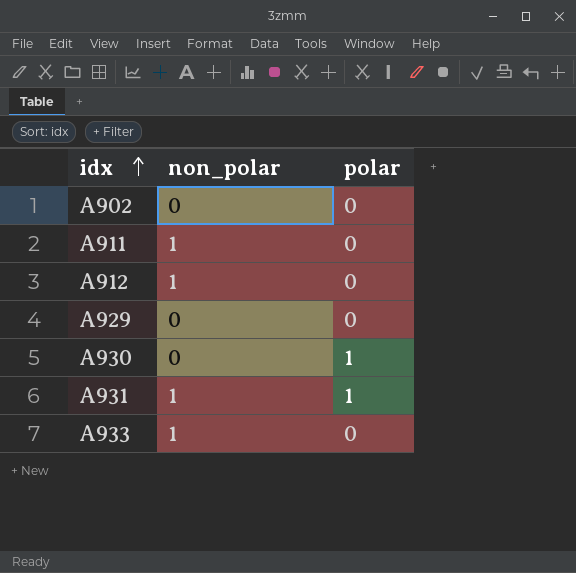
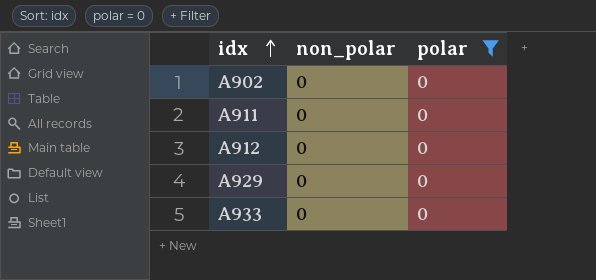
filter: none -> polar = 0
A911 | non_polar: 1 -> 0
A912 | non_polar: 1 -> 0
A933 | non_polar: 1 -> 0

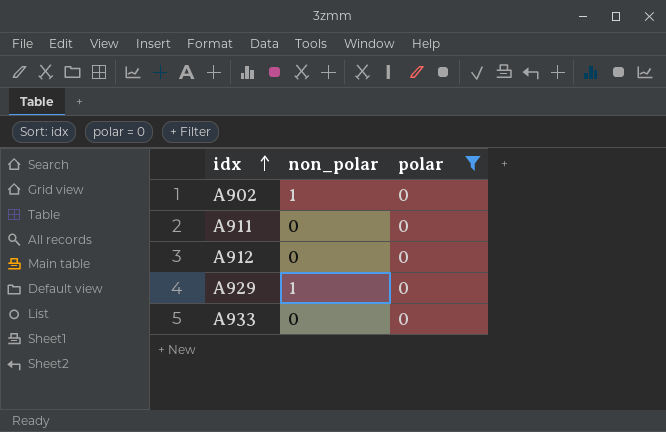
A902 | non_polar: 0 -> 1
A929 | non_polar: 0 -> 1

